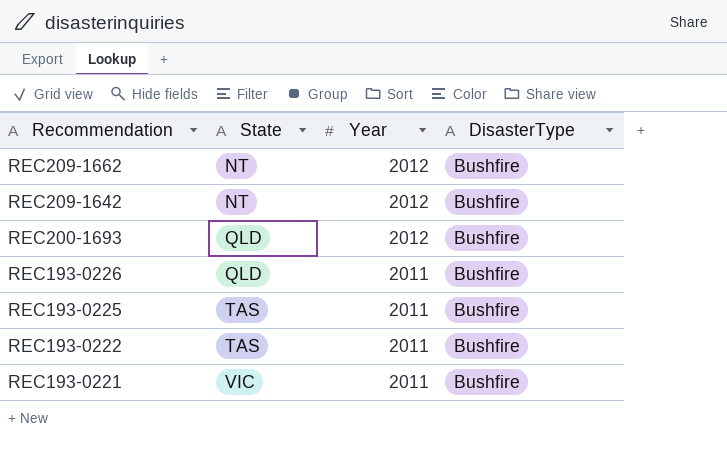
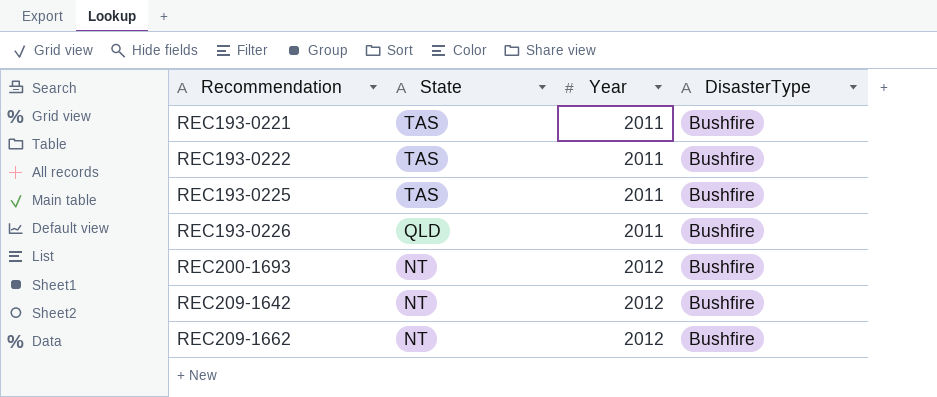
row order: Recommendation descending -> Recommendation ascending
REC193-0221 | State: VIC -> TAS
REC200-1693 | State: QLD -> NT

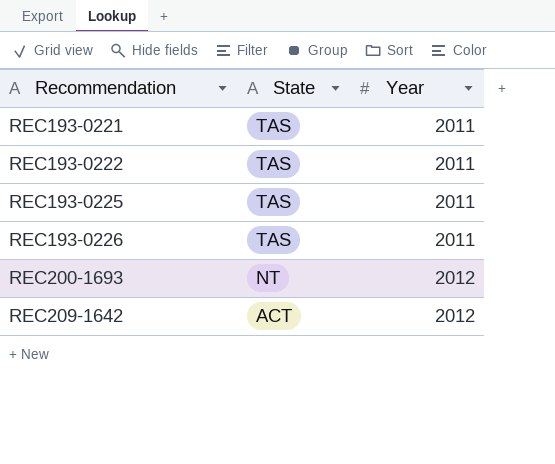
column DisasterType | position: 4 -> none
row REC209-1662: NT | 2012 | Bushfire -> none
REC193-0226 | State: QLD -> TAS
REC209-1642 | State: NT -> ACT

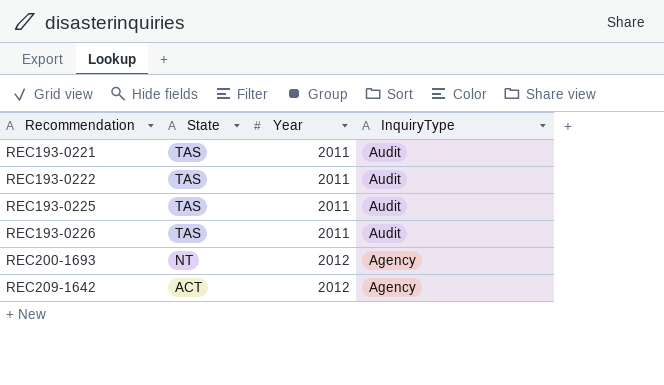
column InquiryType | position: none -> 4

